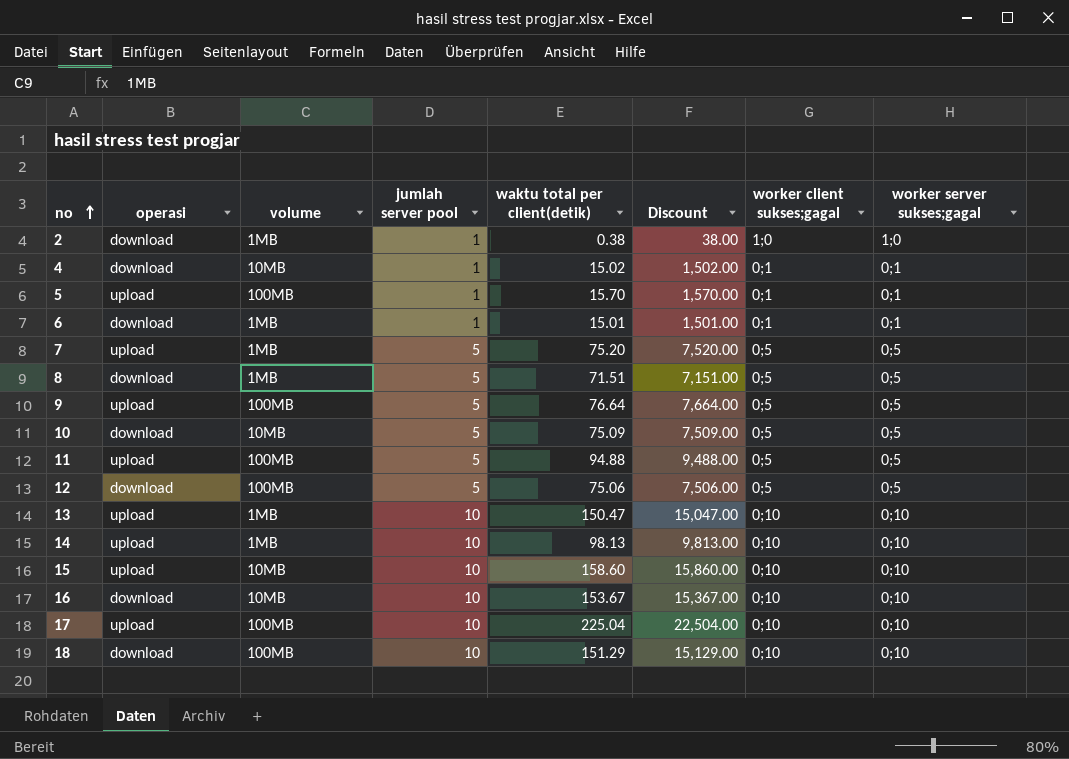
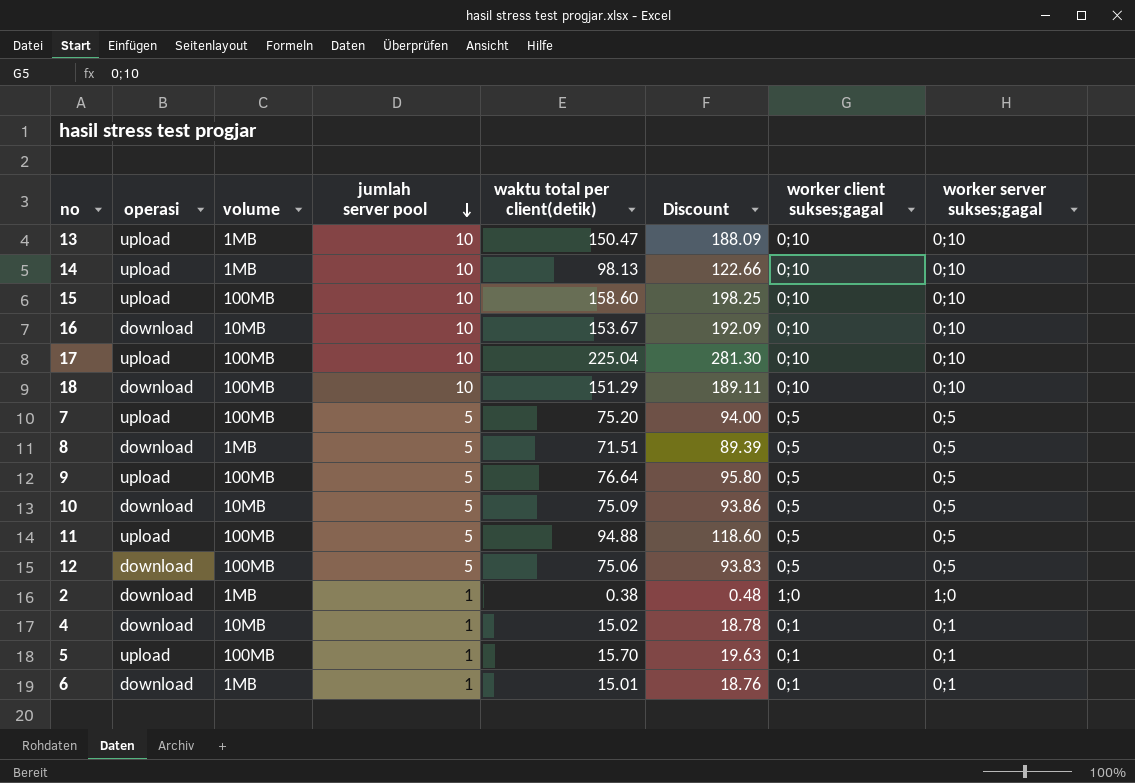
row order: no ascending -> jumlah server pool descending
column Discount | formula: [waktu total per client(detik)] * 100 -> [waktu total per client(detik)] * 1.25
15 | volume: 10MB -> 100MB
7 | volume: 1MB -> 100MB

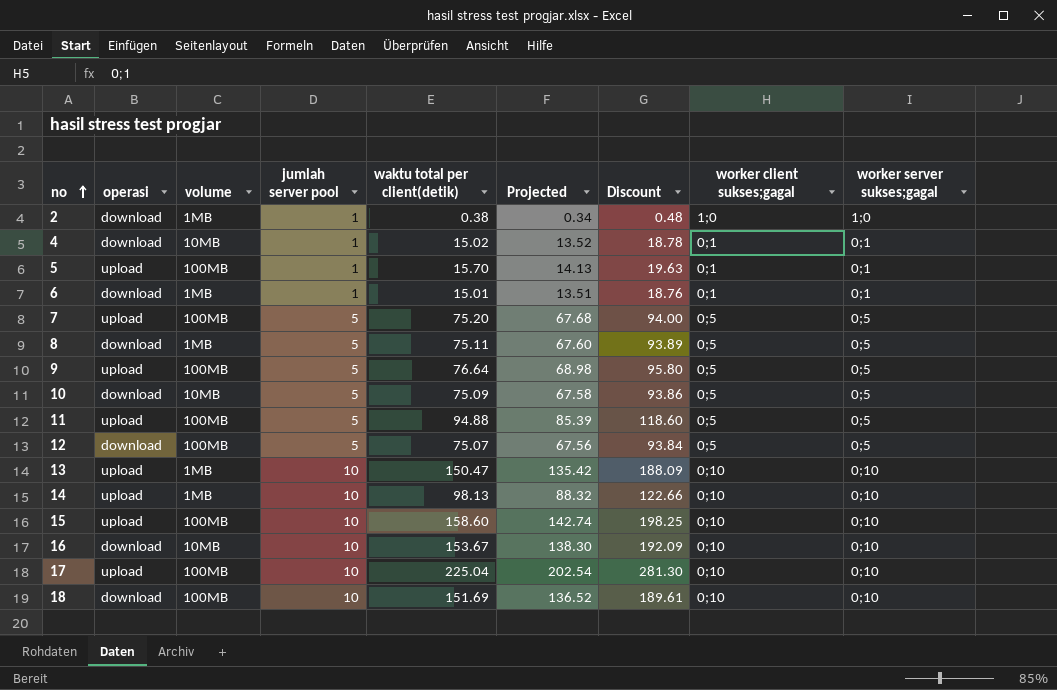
row order: jumlah server pool descending -> no ascending
column Projected | formula: none -> [waktu total per client(detik)] * 0.9
8 | waktu total per client(detik): 71.51 -> 75.11
8 | Discount: 89.39 -> 93.89
12 | waktu total per client(detik): 75.06 -> 75.07
12 | Discount: 93.83 -> 93.84
18 | waktu total per client(detik): 151.29 -> 151.69
18 | Discount: 189.11 -> 189.61

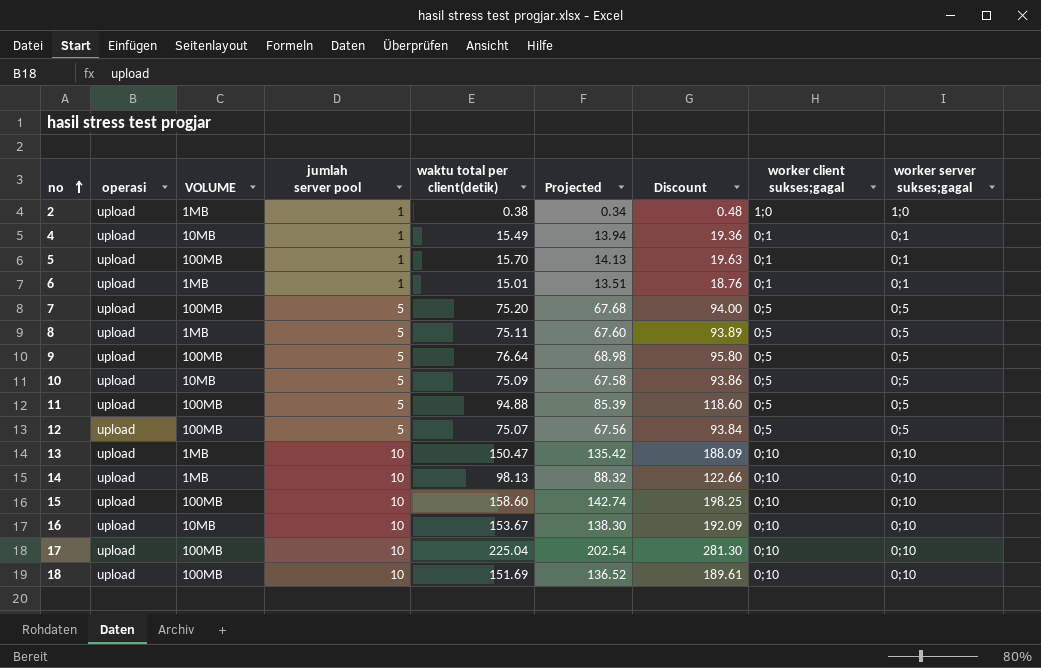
column name: volume -> VOLUME
2 | operasi: download -> upload
4 | operasi: download -> upload
4 | waktu total per client(detik): 15.02 -> 15.49
4 | Projected: 13.52 -> 13.94
4 | Discount: 18.78 -> 19.36
6 | operasi: download -> upload
8 | operasi: download -> upload
10 | operasi: download -> upload
12 | operasi: download -> upload
16 | operasi: download -> upload
18 | operasi: download -> upload

